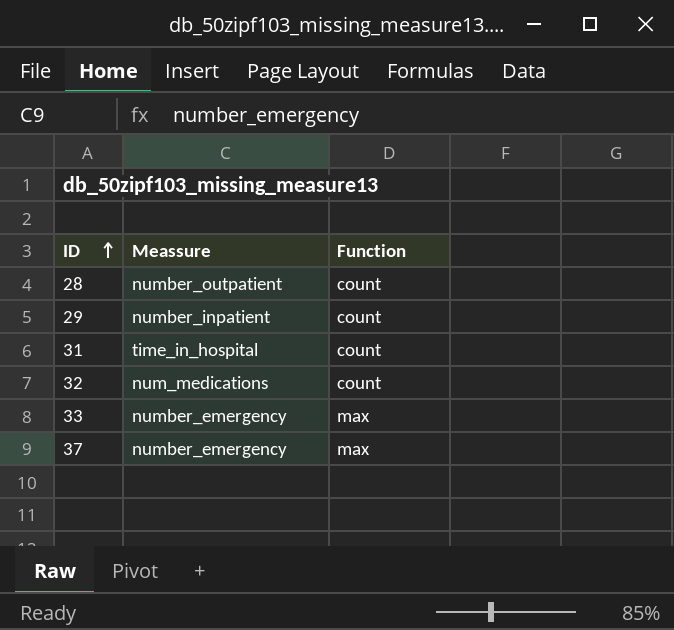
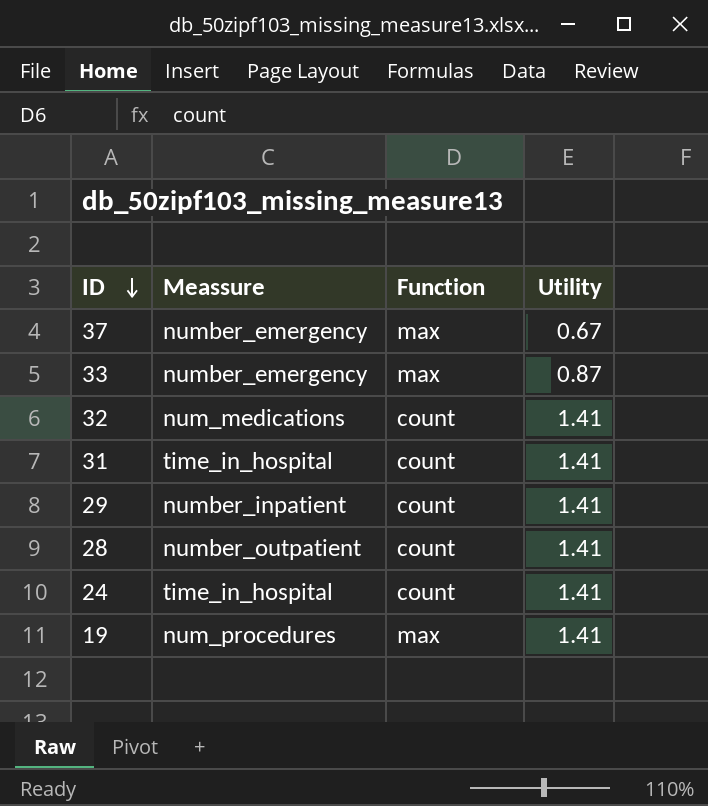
row order: ID ascending -> ID descending
column Utility | position: none -> 4
row 24: none -> time_in_hospital | count | 1.41
row 19: none -> num_procedures | max | 1.41

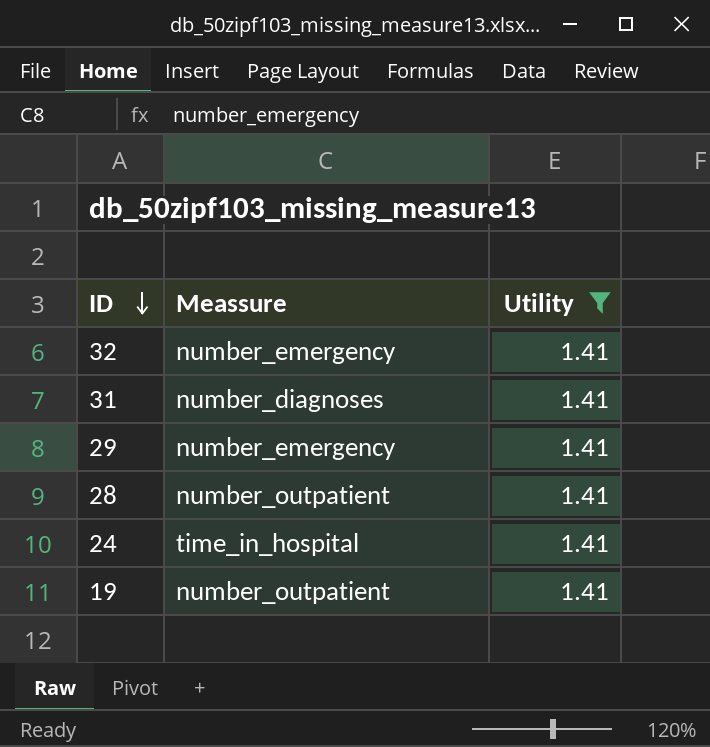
filter: none -> Utility = 1.41
column Function | position: 3 -> none
32 | Meassure: num_medications -> number_emergency
31 | Meassure: time_in_hospital -> number_diagnoses
29 | Meassure: number_inpatient -> number_emergency
19 | Meassure: num_procedures -> number_outpatient

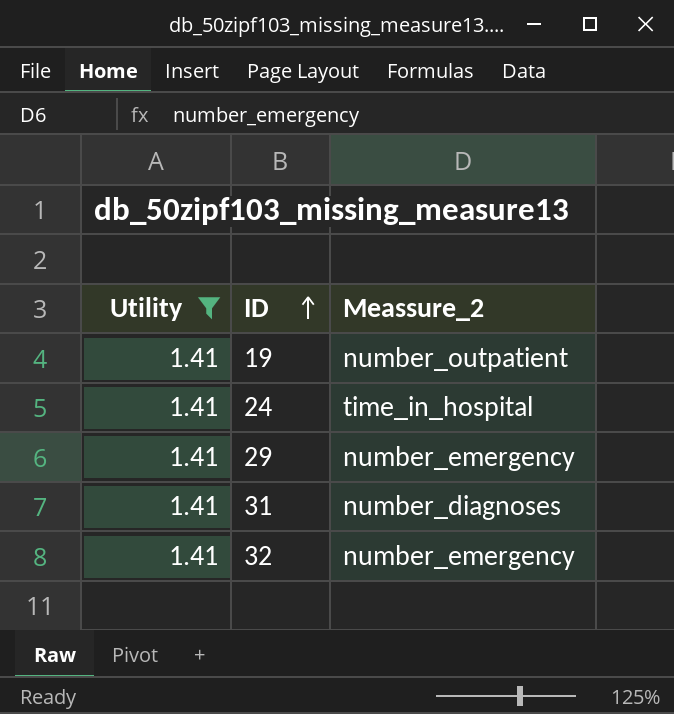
row order: ID descending -> ID ascending
column Utility | position: 3 -> 1
column name: Meassure -> Meassure_2
row 28: number_outpatient | 1.41 -> none

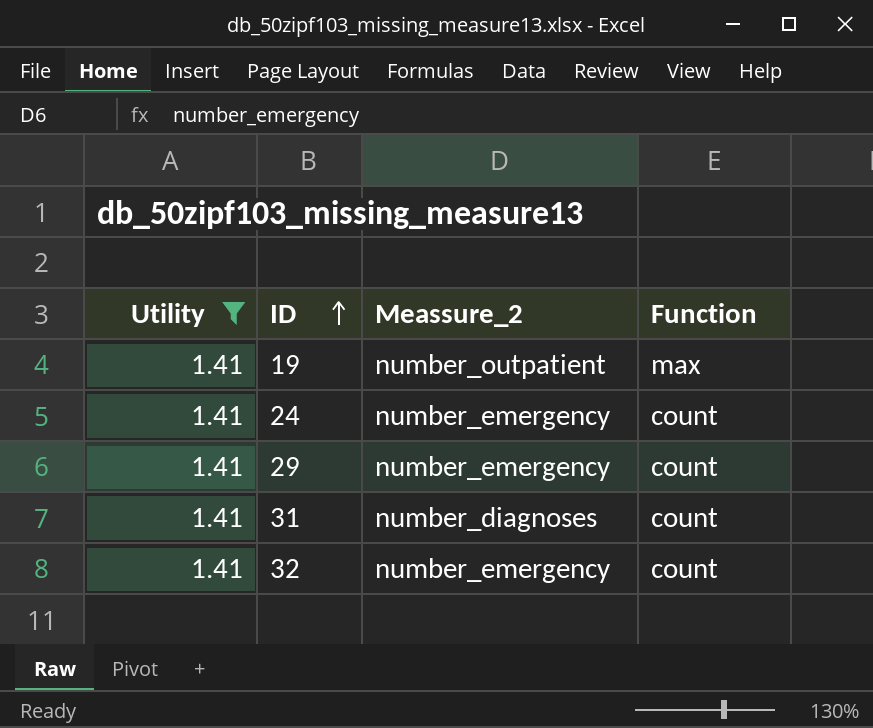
column Function | position: none -> 4
24 | Meassure_2: time_in_hospital -> number_emergency

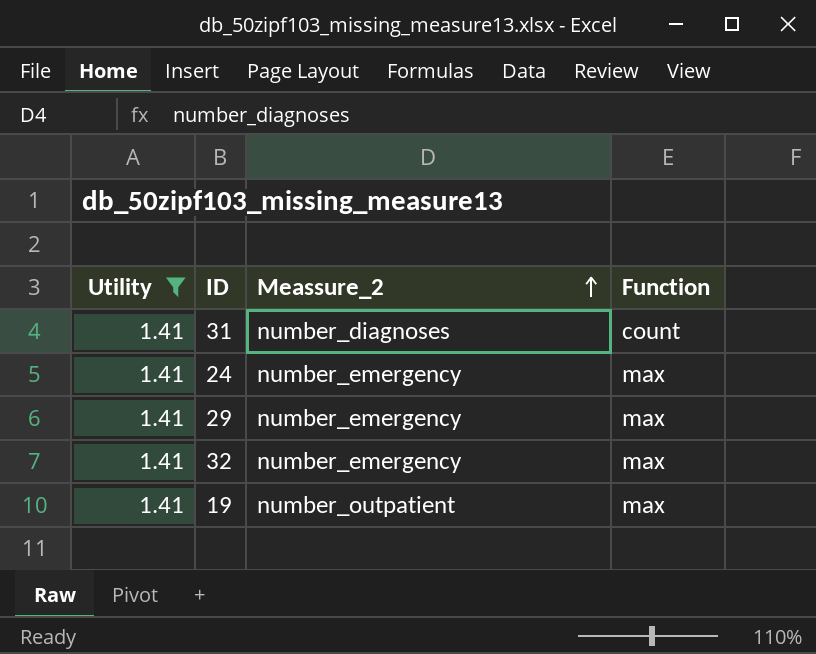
row order: ID ascending -> Meassure_2 ascending
24 | Function: count -> max
29 | Function: count -> max
32 | Function: count -> max

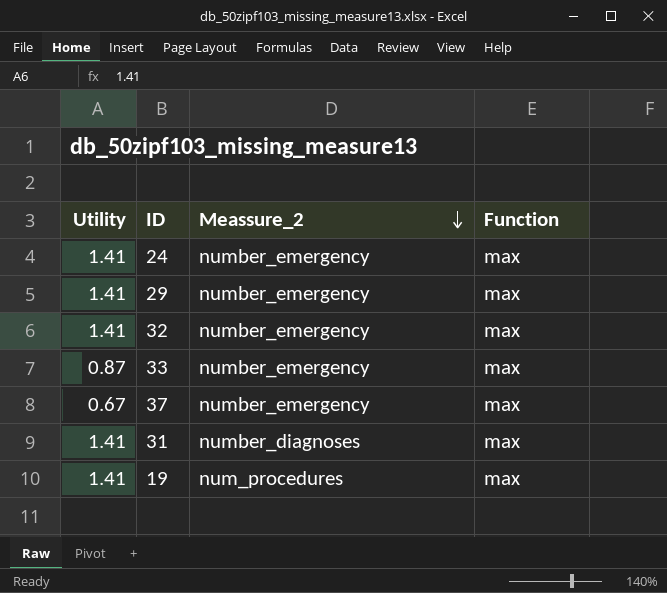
filter: Utility = 1.41 -> none
row order: Meassure_2 ascending -> Meassure_2 descending
31 | Function: count -> max
19 | Meassure_2: number_outpatient -> num_procedures

